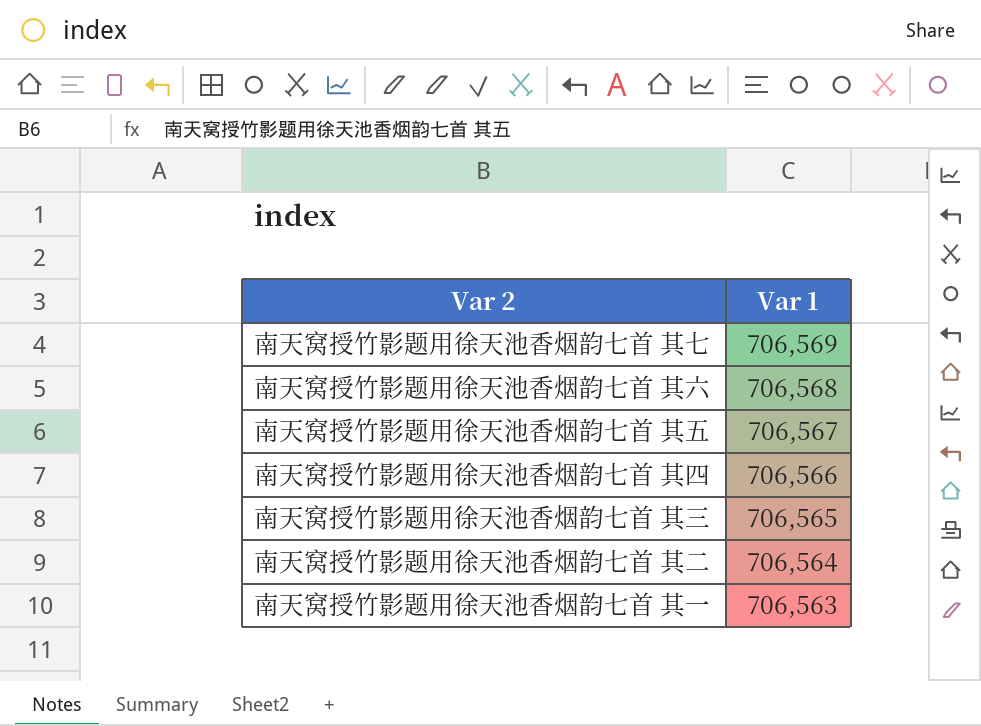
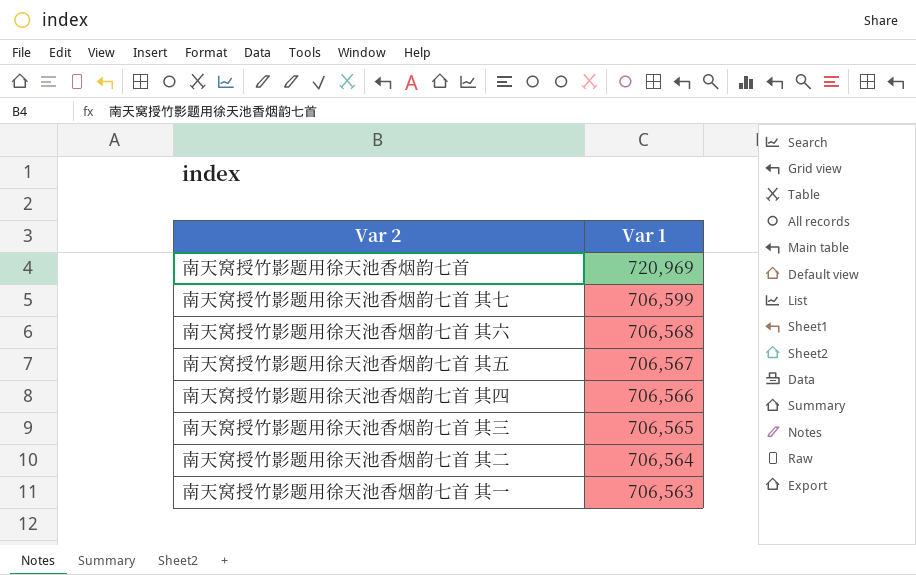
row 南天窝授竹影题用徐天池香烟韵七首: none -> 720,969
南天窝授竹影题用徐天池香烟韵七首 其七 | Var 1: 706,569 -> 706,599

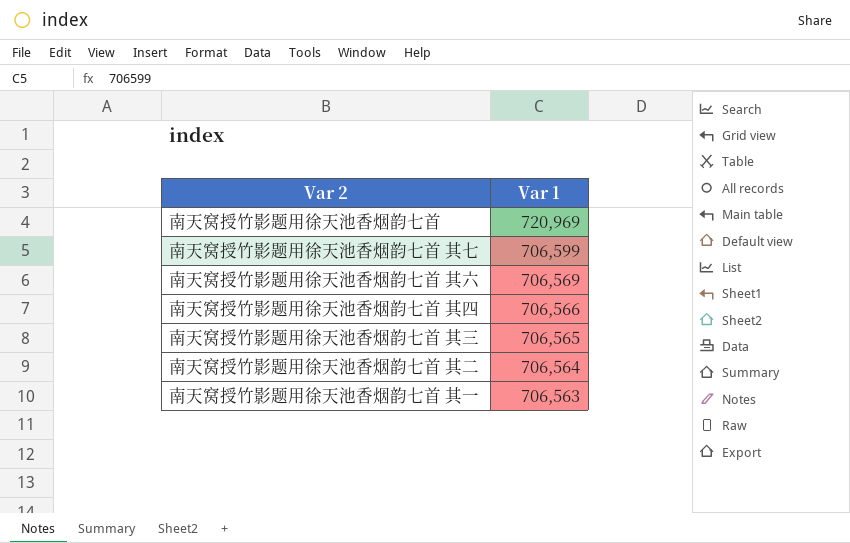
row 南天窝授竹影题用徐天池香烟韵七首 其五: 706,567 -> none
南天窝授竹影题用徐天池香烟韵七首 其六 | Var 1: 706,568 -> 706,569

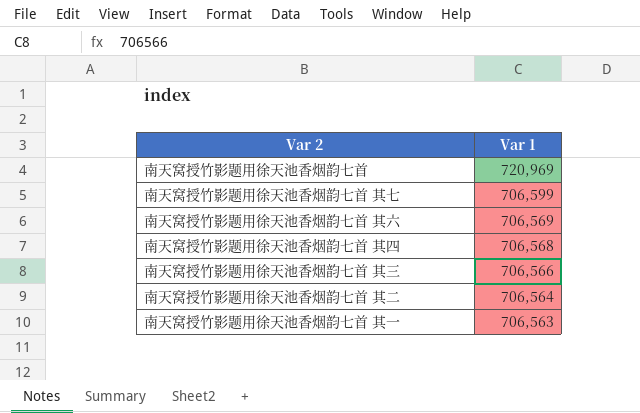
南天窝授竹影题用徐天池香烟韵七首 其四 | Var 1: 706,566 -> 706,568
南天窝授竹影题用徐天池香烟韵七首 其三 | Var 1: 706,565 -> 706,566

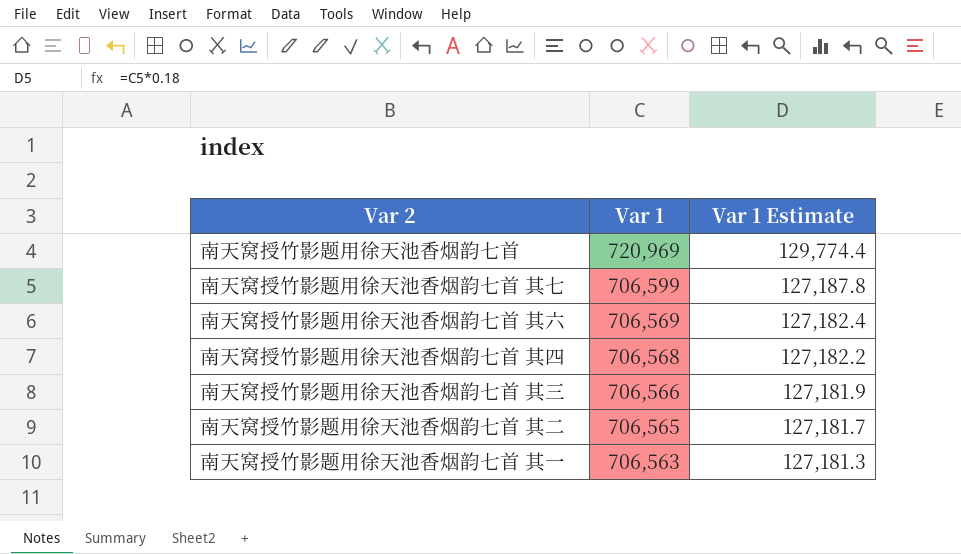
column Var 1 Estimate | formula: none -> [Var 1] * 0.18
南天窝授竹影题用徐天池香烟韵七首 其二 | Var 1: 706,564 -> 706,565

